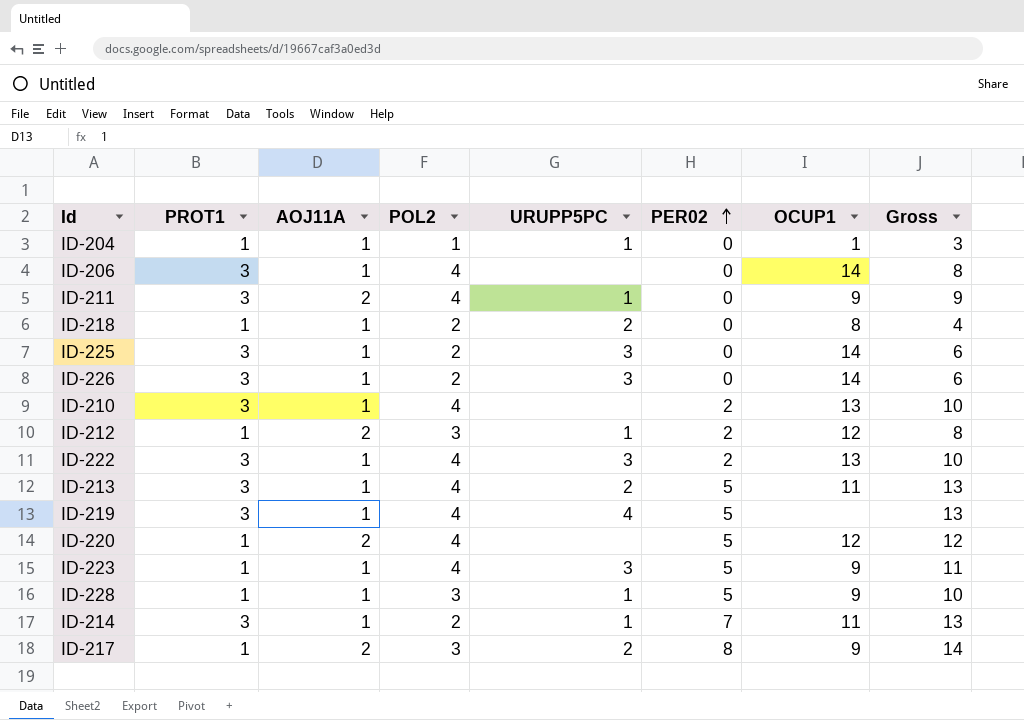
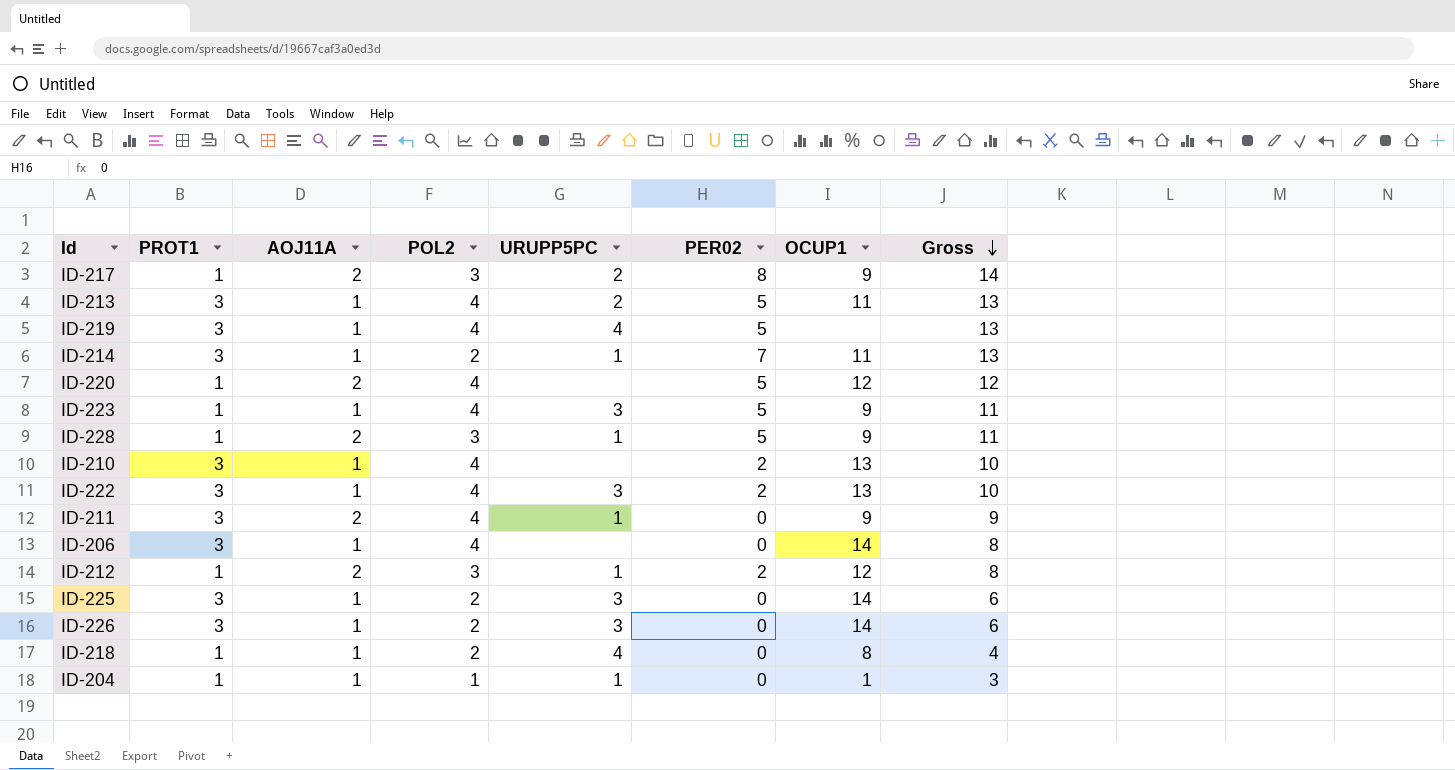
row order: PER02 ascending -> Gross descending
ID-228 | AOJ11A: 1 -> 2
ID-228 | Gross: 10 -> 11
ID-218 | URUPP5PC: 2 -> 4

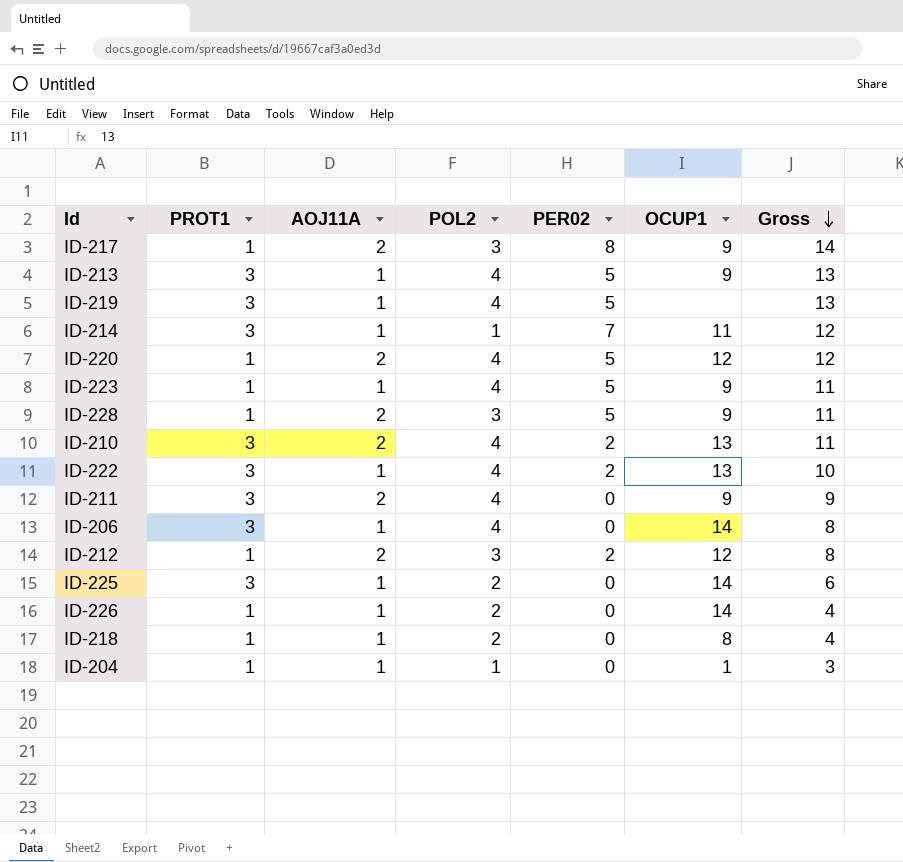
column URUPP5PC | position: 5 -> none
ID-213 | OCUP1: 11 -> 9
ID-214 | POL2: 2 -> 1
ID-214 | Gross: 13 -> 12
ID-210 | AOJ11A: 1 -> 2
ID-210 | Gross: 10 -> 11
ID-226 | PROT1: 3 -> 1
ID-226 | Gross: 6 -> 4

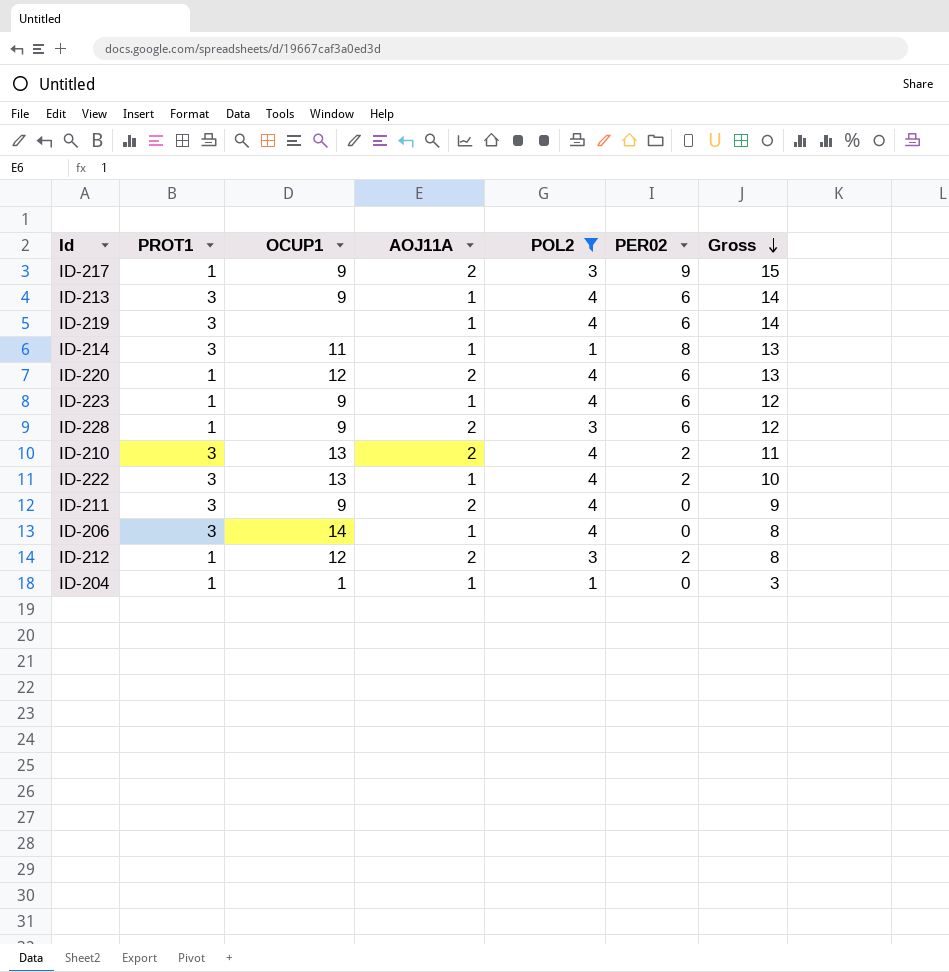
filter: none -> POL2 != 2
column OCUP1 | position: 6 -> 3
ID-217 | PER02: 8 -> 9
ID-217 | Gross: 14 -> 15
ID-213 | PER02: 5 -> 6
ID-213 | Gross: 13 -> 14
ID-219 | PER02: 5 -> 6
ID-219 | Gross: 13 -> 14
ID-214 | PER02: 7 -> 8
ID-214 | Gross: 12 -> 13
ID-220 | PER02: 5 -> 6
ID-220 | Gross: 12 -> 13
ID-223 | PER02: 5 -> 6
ID-223 | Gross: 11 -> 12
ID-228 | PER02: 5 -> 6
ID-228 | Gross: 11 -> 12

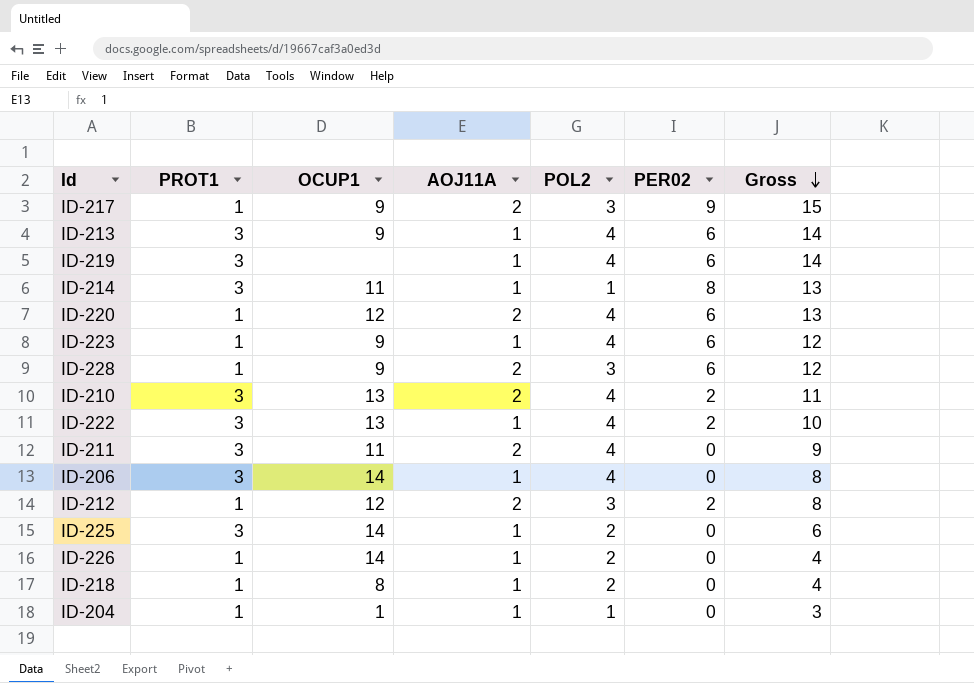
filter: POL2 != 2 -> none
ID-211 | OCUP1: 9 -> 11

